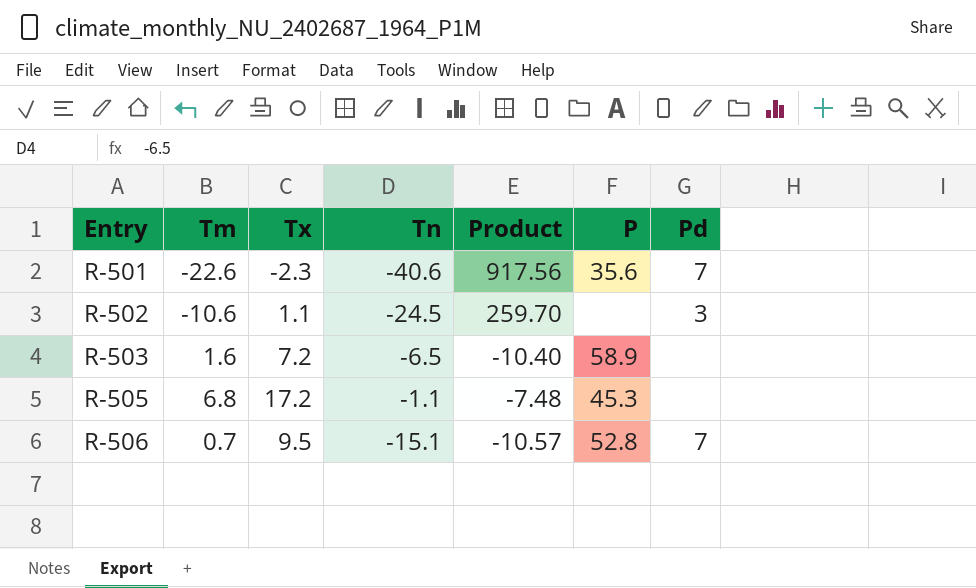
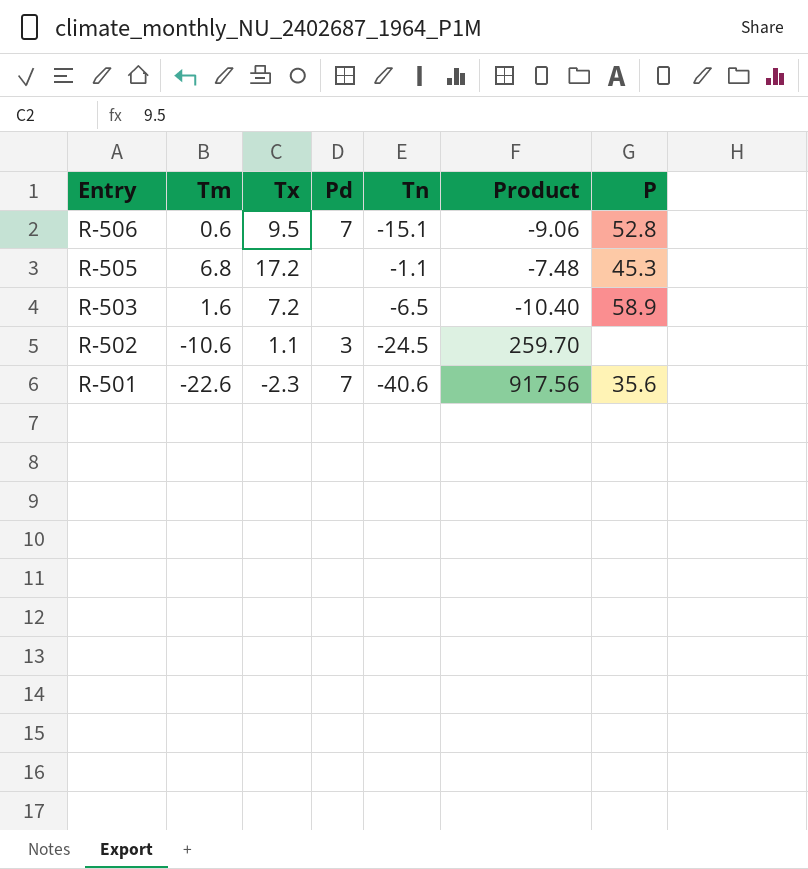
row order: Entry ascending -> Entry descending
column Pd | position: 7 -> 4
R-506 | Tm: 0.7 -> 0.6
R-506 | Product: -10.57 -> -9.06

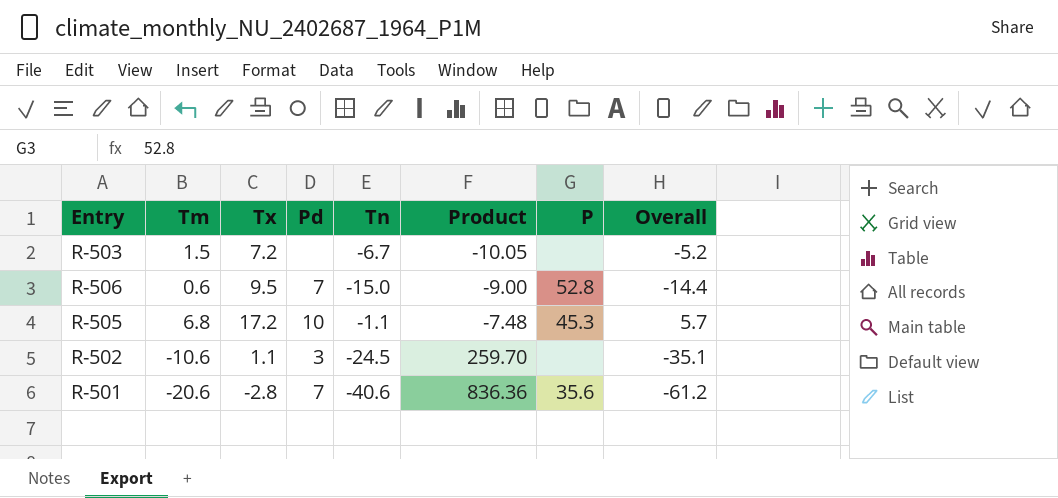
row order: Entry descending -> Product ascending
column Overall | formula: none -> [Tm] + [Tn]
R-503 | Tm: 1.6 -> 1.5
R-503 | Tn: -6.5 -> -6.7
R-503 | Product: -10.40 -> -10.05
R-503 | P: 58.9 -> none
R-506 | Tn: -15.1 -> -15.0
R-506 | Product: -9.06 -> -9.00
R-505 | Pd: none -> 10
R-501 | Tm: -22.6 -> -20.6
R-501 | Tx: -2.3 -> -2.8
R-501 | Product: 917.56 -> 836.36

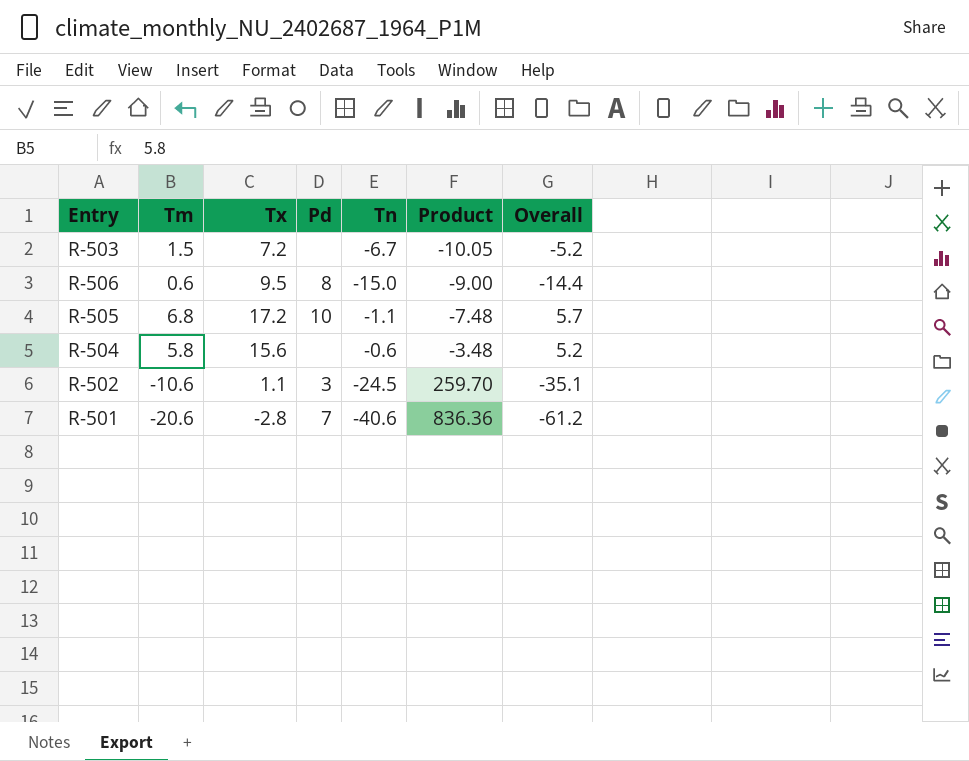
column P | position: 7 -> none
R-506 | Pd: 7 -> 8
row R-504: none -> 5.8 | 15.6 | none | -0.6 | -3.48 | 5.2

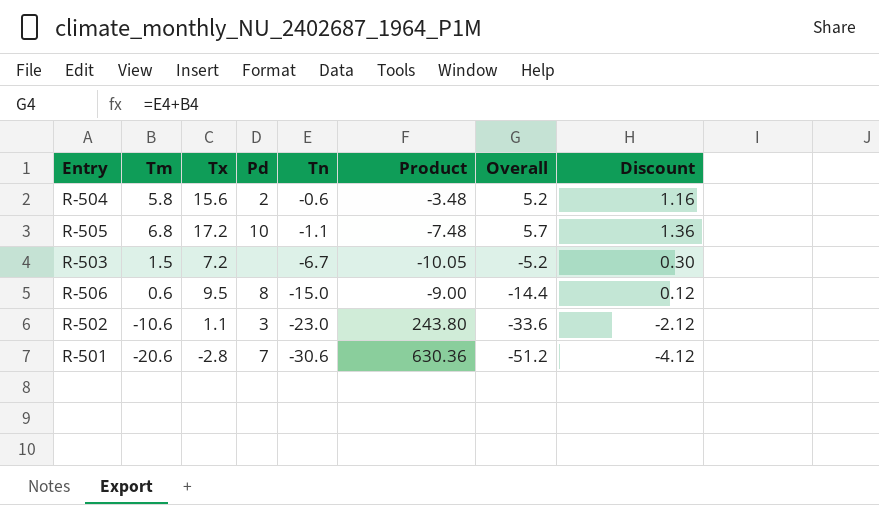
row order: Product ascending -> Tn descending
column Discount | formula: none -> [Tm] * 0.2
R-504 | Pd: none -> 2
R-502 | Tn: -24.5 -> -23.0
R-502 | Product: 259.70 -> 243.80
R-502 | Overall: -35.1 -> -33.6
R-501 | Tn: -40.6 -> -30.6
R-501 | Product: 836.36 -> 630.36
R-501 | Overall: -61.2 -> -51.2

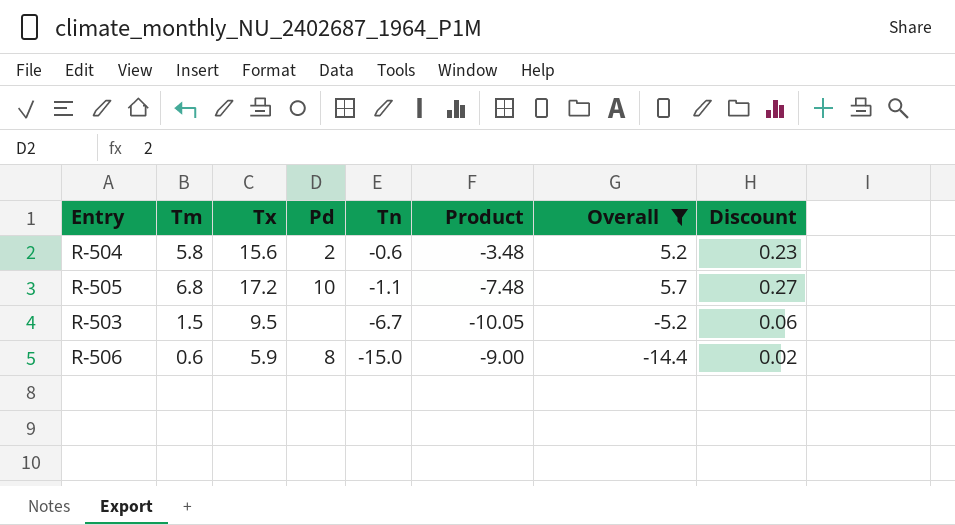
filter: none -> Overall >= -14.4
column Discount | formula: [Tm] * 0.2 -> [Tm] * 0.04
R-503 | Tx: 7.2 -> 9.5
R-506 | Tx: 9.5 -> 5.9

